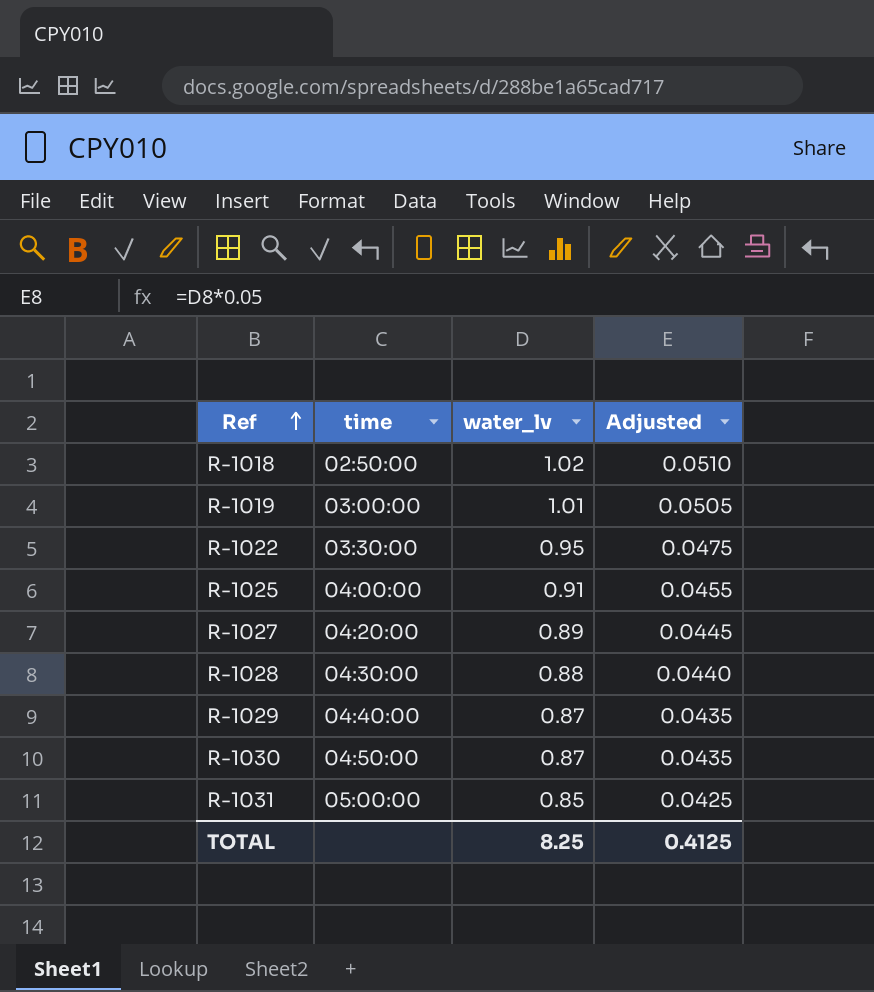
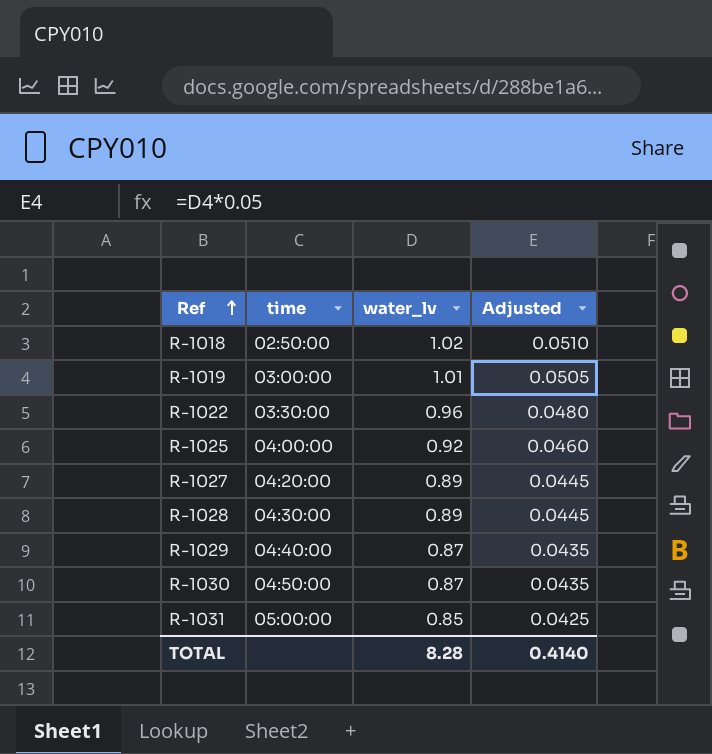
R-1022 | water_lv: 0.95 -> 0.96
R-1022 | Adjusted: 0.0475 -> 0.0480
R-1025 | water_lv: 0.91 -> 0.92
R-1025 | Adjusted: 0.0455 -> 0.0460
R-1028 | water_lv: 0.88 -> 0.89
R-1028 | Adjusted: 0.0440 -> 0.0445
TOTAL | water_lv: 8.25 -> 8.28
TOTAL | Adjusted: 0.4125 -> 0.4140

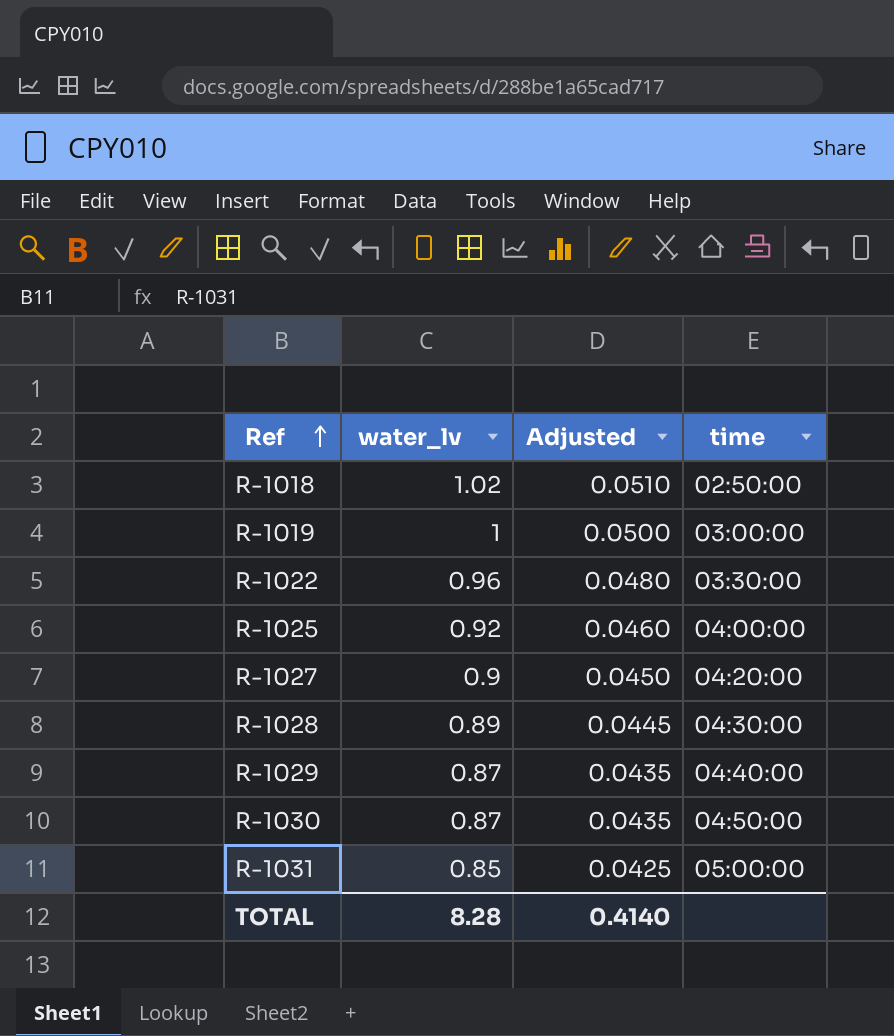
column time | position: 2 -> 4
R-1019 | water_lv: 1.01 -> 1
R-1019 | Adjusted: 0.0505 -> 0.0500
R-1027 | water_lv: 0.89 -> 0.9
R-1027 | Adjusted: 0.0445 -> 0.0450

